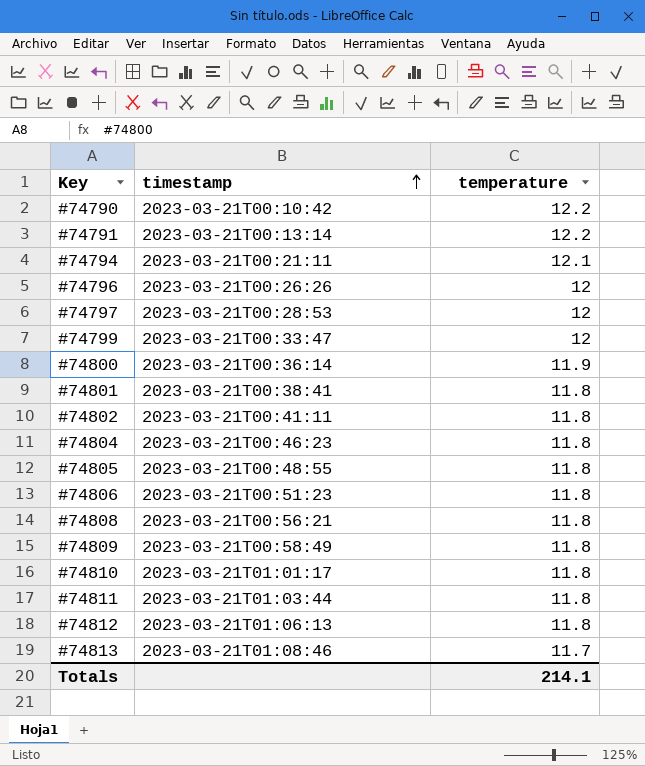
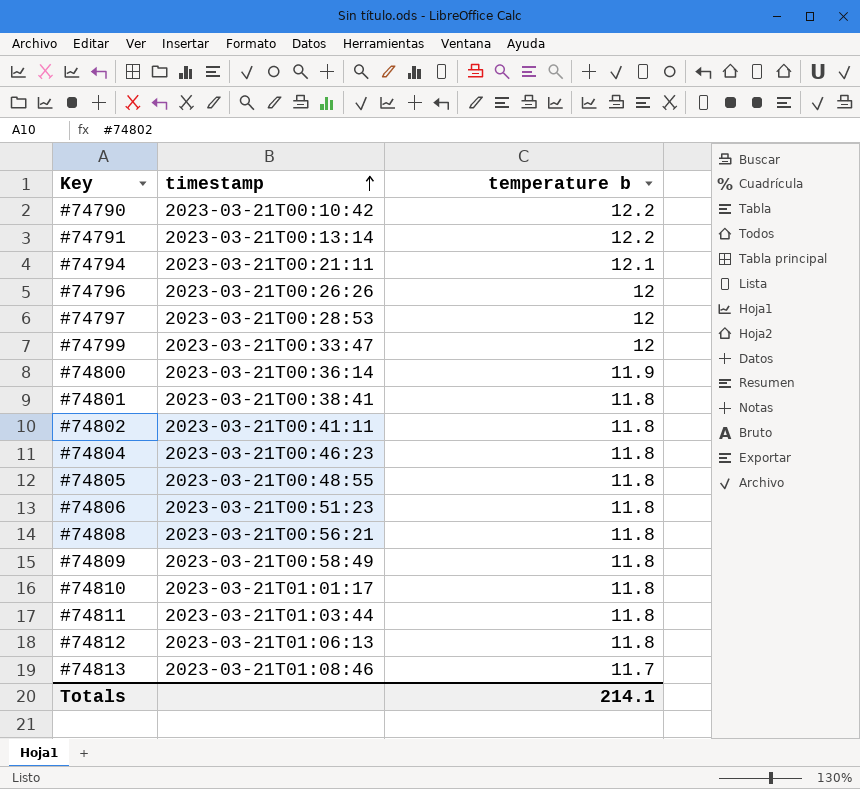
column name: temperature -> temperature b

